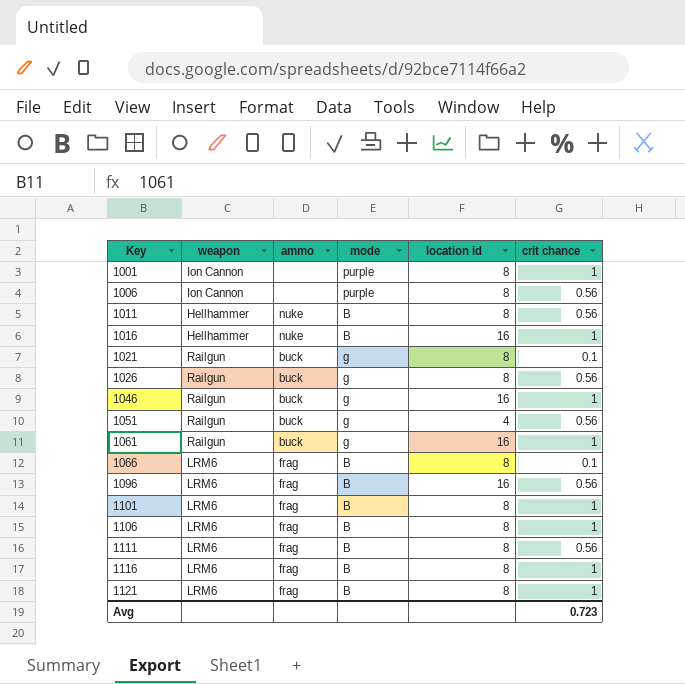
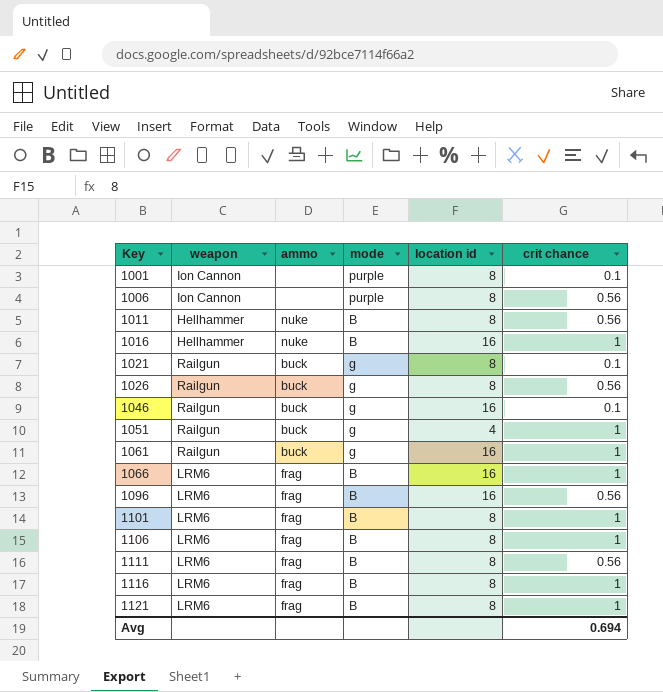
1001 | crit chance: 1 -> 0.1
1046 | crit chance: 1 -> 0.1
1051 | crit chance: 0.56 -> 1
1066 | location id: 8 -> 16
1066 | crit chance: 0.1 -> 1
Avg | crit chance: 0.723 -> 0.694

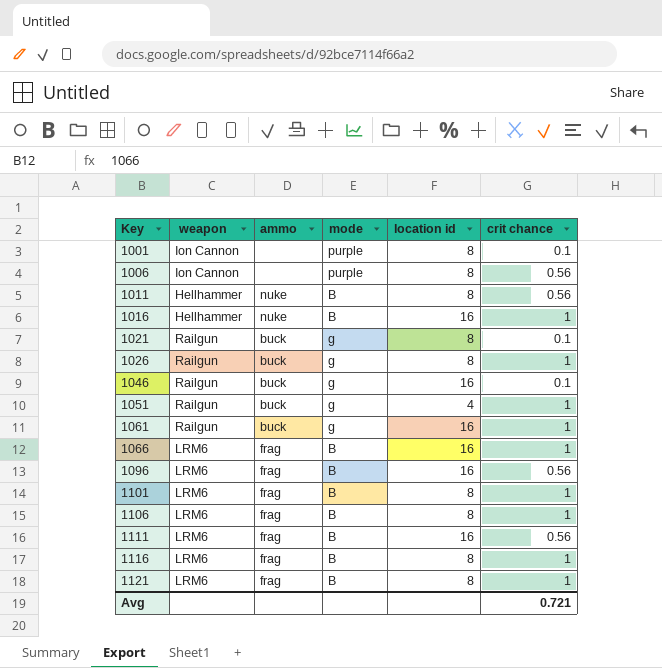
1026 | crit chance: 0.56 -> 1
1111 | location id: 8 -> 16
Avg | crit chance: 0.694 -> 0.721

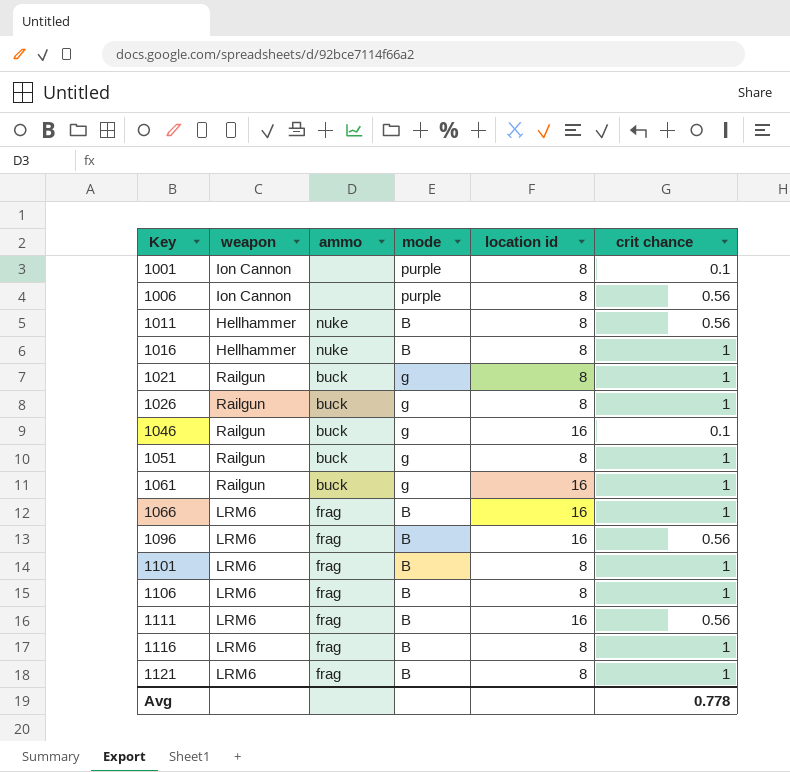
1016 | location id: 16 -> 8
1021 | crit chance: 0.1 -> 1
1051 | location id: 4 -> 8
Avg | crit chance: 0.721 -> 0.778

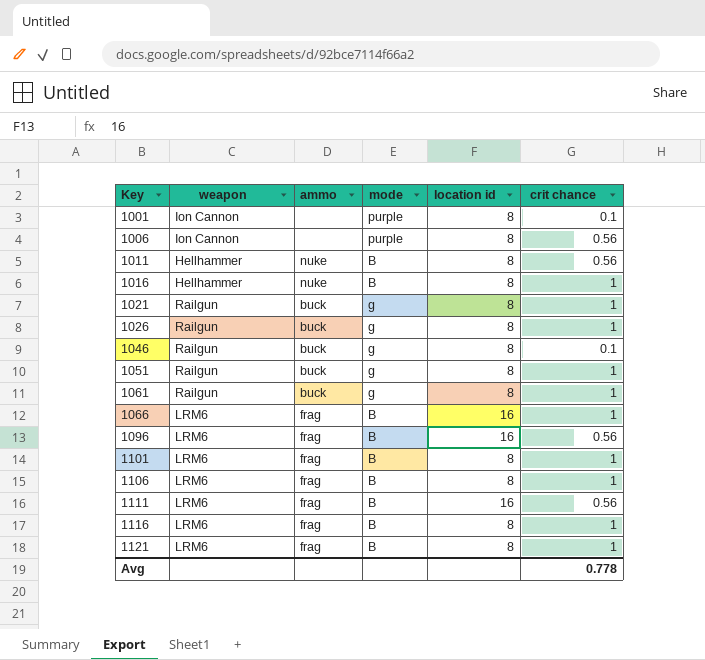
1046 | location id: 16 -> 8
1061 | location id: 16 -> 8

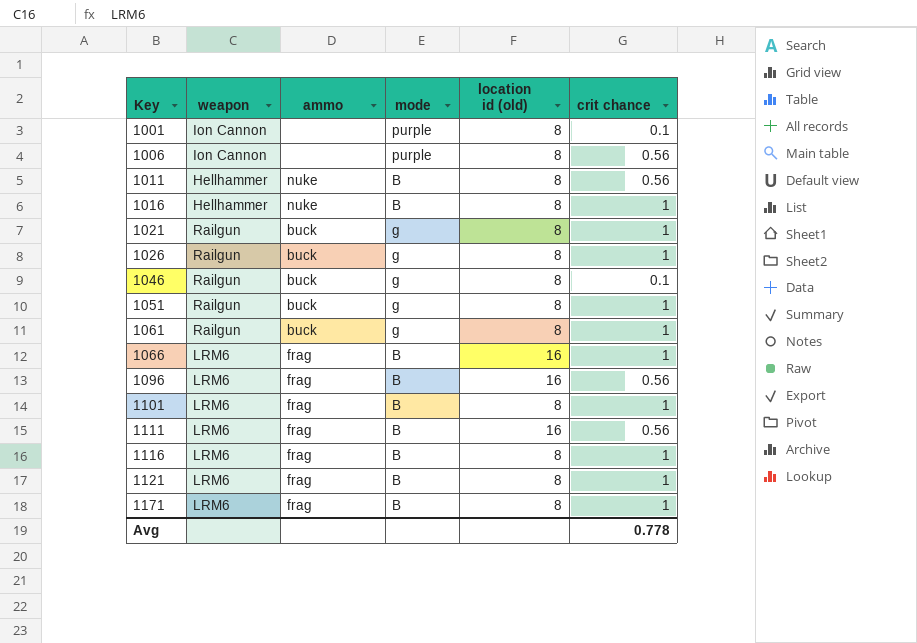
column name: location id -> location id (old)
row 1106: LRM6 | frag | B | 8 | 1 -> none
row 1171: none -> LRM6 | frag | B | 8 | 1

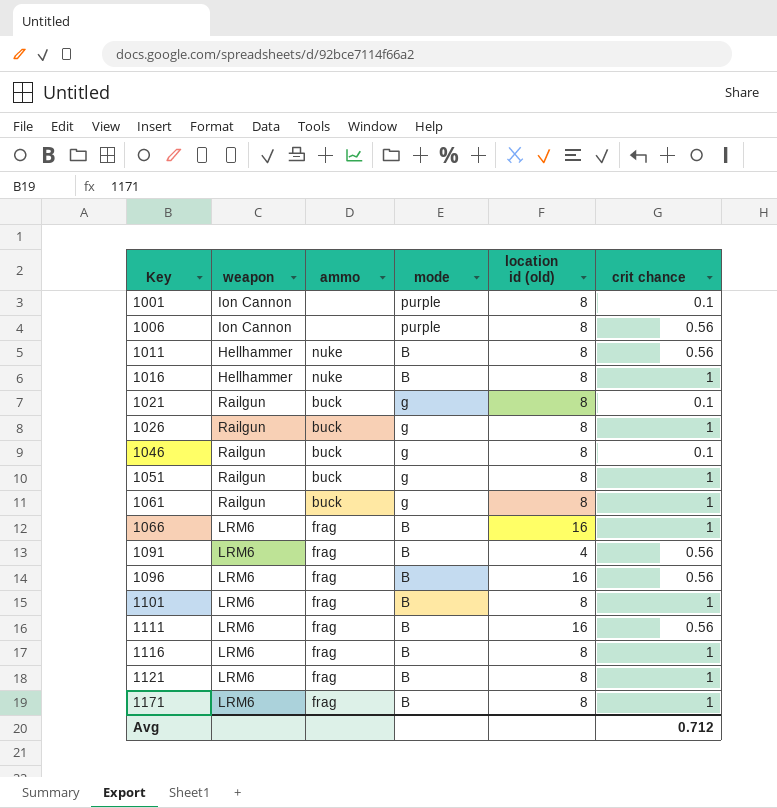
1021 | crit chance: 1 -> 0.1
row 1091: none -> LRM6 | frag | B | 4 | 0.56
Avg | crit chance: 0.778 -> 0.712

